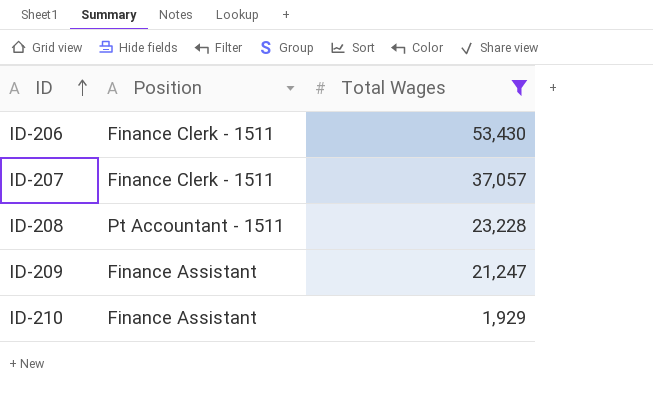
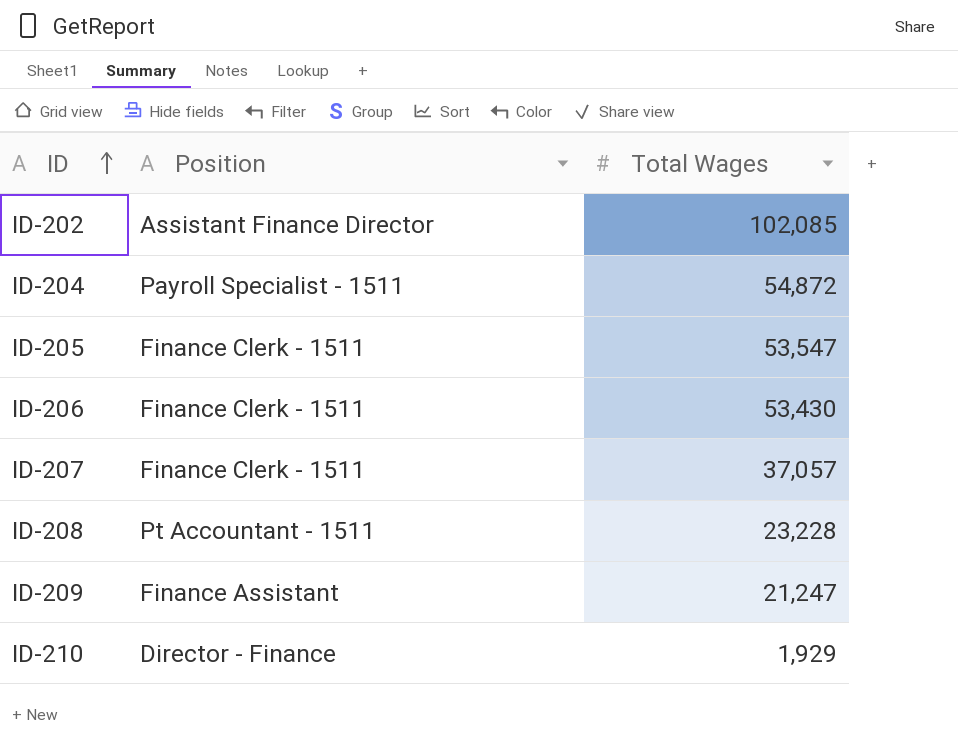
filter: Total Wages <= 53,430 -> none
ID-210 | Position: Finance Assistant -> Director - Finance

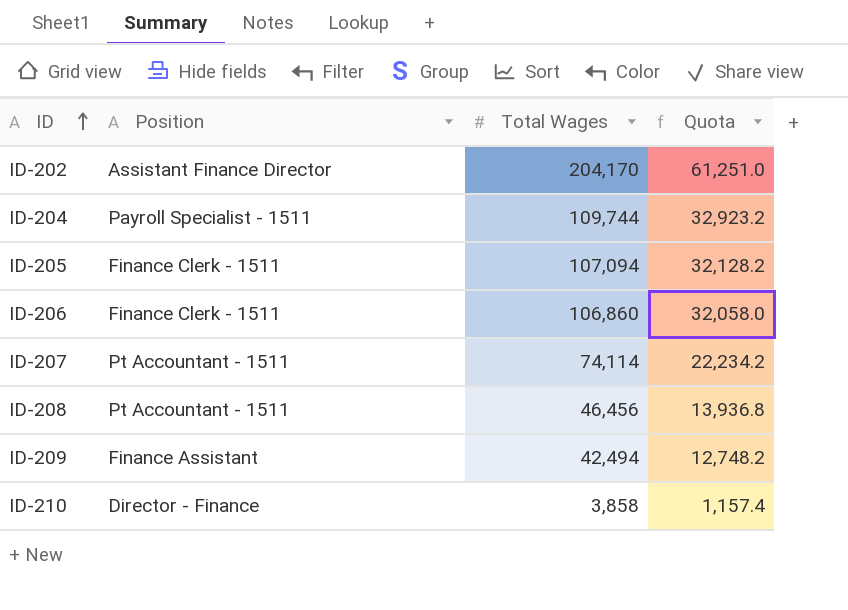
column Quota | formula: none -> [Total Wages] * 0.3
ID-202 | Total Wages: 102,085 -> 204,170
ID-204 | Total Wages: 54,872 -> 109,744
ID-205 | Total Wages: 53,547 -> 107,094
ID-206 | Total Wages: 53,430 -> 106,860
ID-207 | Position: Finance Clerk - 1511 -> Pt Accountant - 1511
ID-207 | Total Wages: 37,057 -> 74,114
ID-208 | Total Wages: 23,228 -> 46,456
ID-209 | Total Wages: 21,247 -> 42,494
ID-210 | Total Wages: 1,929 -> 3,858

